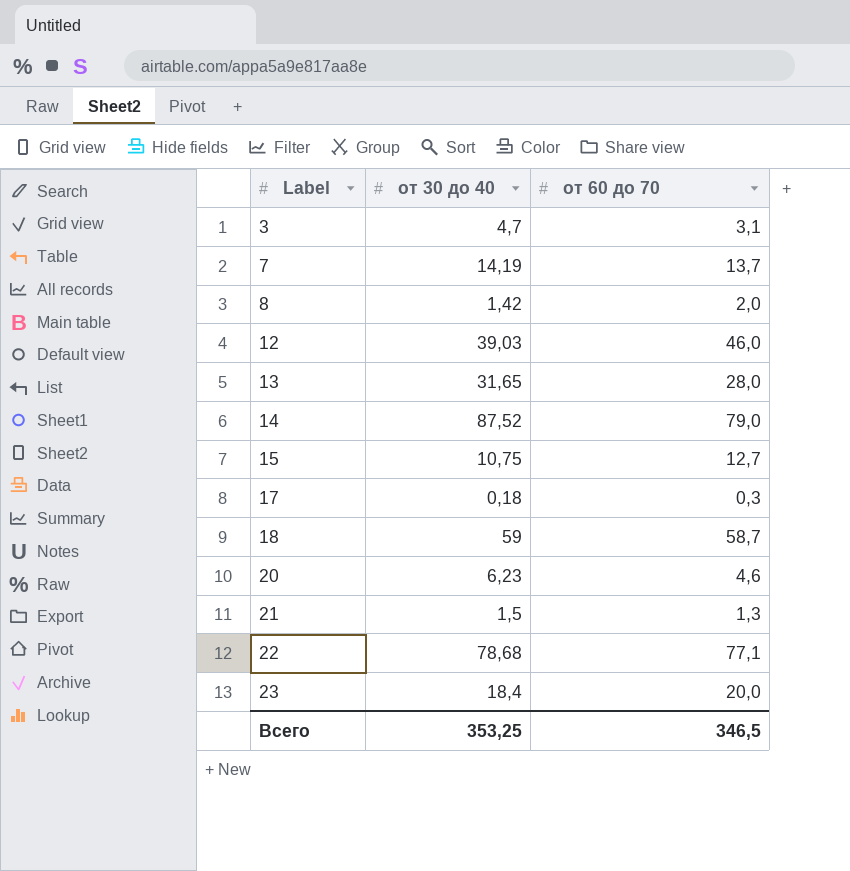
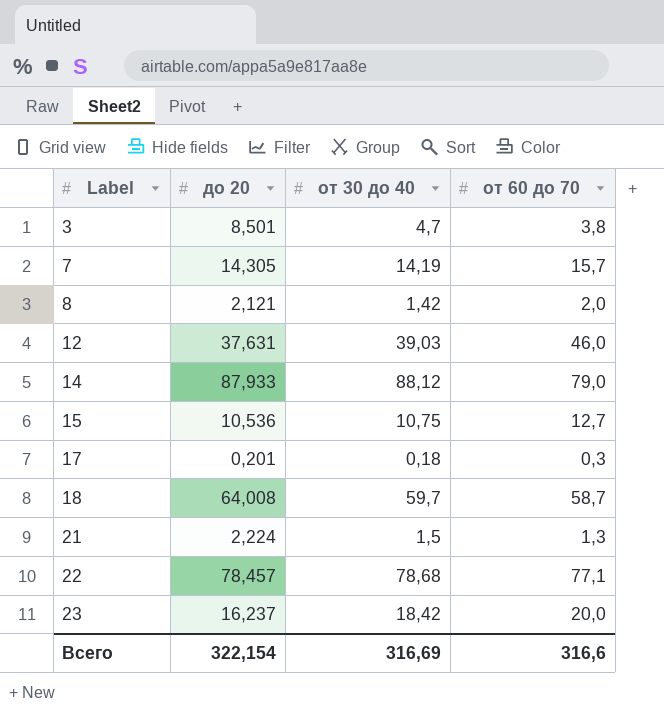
column до 20 | position: none -> 2
row 13: 31,65 | 28,0 -> none
row 20: 6,23 | 4,6 -> none
3 | от 60 до 70: 3,1 -> 3,8
7 | от 60 до 70: 13,7 -> 15,7
14 | от 30 до 40: 87,52 -> 88,12
18 | от 30 до 40: 59 -> 59,7
23 | от 30 до 40: 18,4 -> 18,42
Всего | от 30 до 40: 353,25 -> 316,69
Всего | от 60 до 70: 346,5 -> 316,6

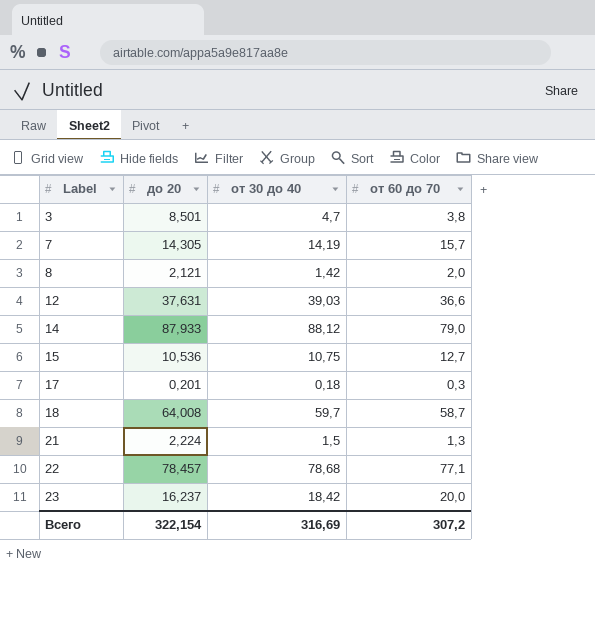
12 | от 60 до 70: 46,0 -> 36,6
Всего | от 60 до 70: 316,6 -> 307,2

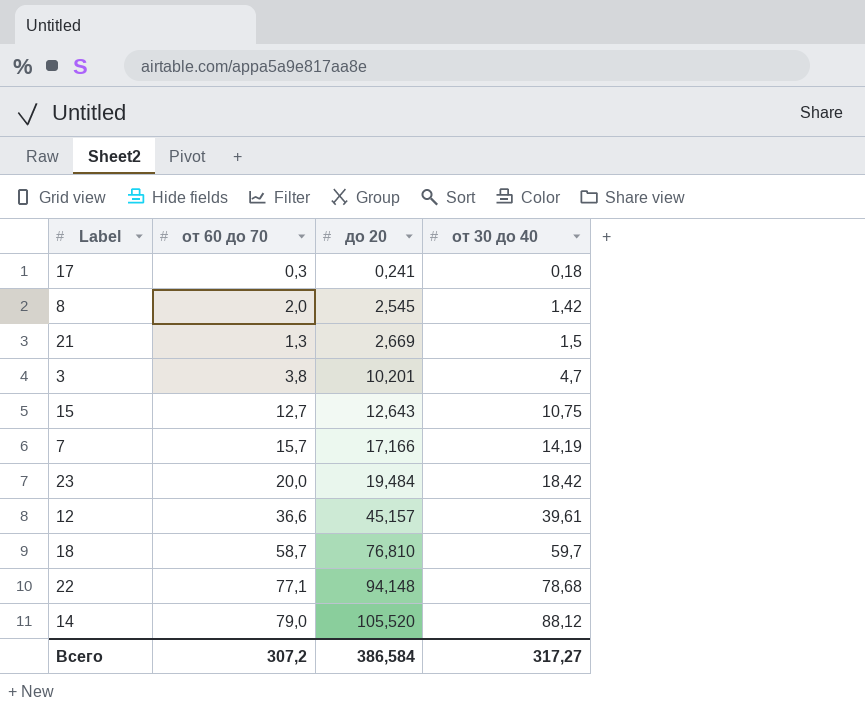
row order: Label ascending -> до 20 ascending
column от 60 до 70 | position: 4 -> 2
17 | до 20: 0,201 -> 0,241
8 | до 20: 2,121 -> 2,545
21 | до 20: 2,224 -> 2,669
3 | до 20: 8,501 -> 10,201
15 | до 20: 10,536 -> 12,643
7 | до 20: 14,305 -> 17,166
23 | до 20: 16,237 -> 19,484
12 | до 20: 37,631 -> 45,157
12 | от 30 до 40: 39,03 -> 39,61
18 | до 20: 64,008 -> 76,810
22 | до 20: 78,457 -> 94,148
14 | до 20: 87,933 -> 105,520
Всего | до 20: 322,154 -> 386,584
Всего | от 30 до 40: 316,69 -> 317,27

